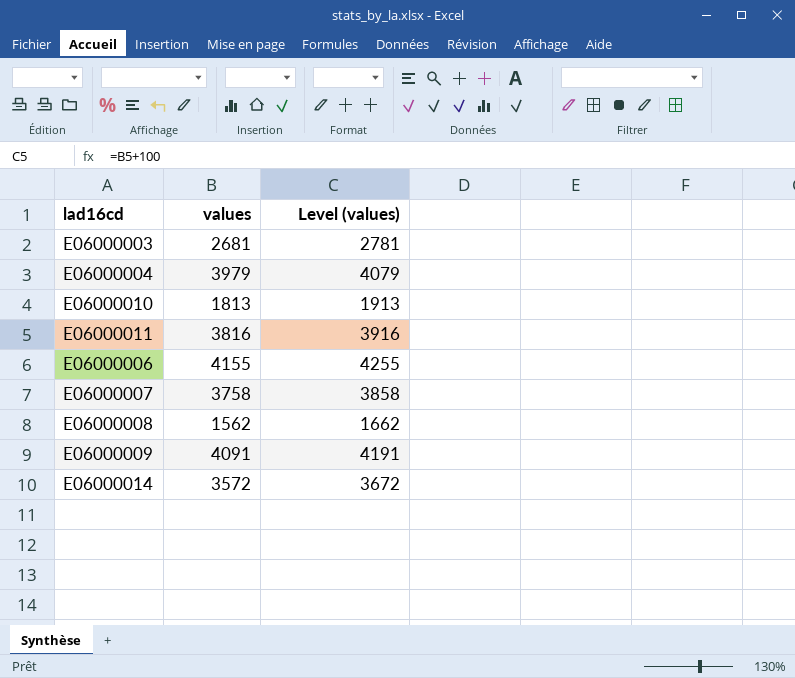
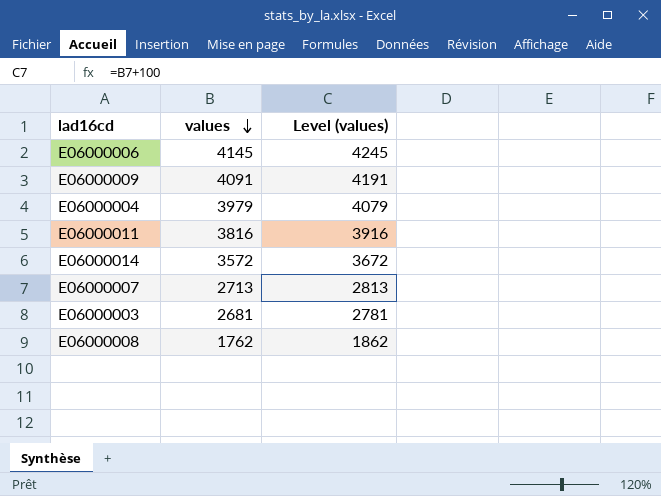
row order: none -> values descending
row E06000010: 1813 | 1913 -> none
E06000006 | values: 4155 -> 4145
E06000006 | Level (values): 4255 -> 4245
E06000007 | values: 3758 -> 2713
E06000007 | Level (values): 3858 -> 2813
E06000008 | values: 1562 -> 1762
E06000008 | Level (values): 1662 -> 1862

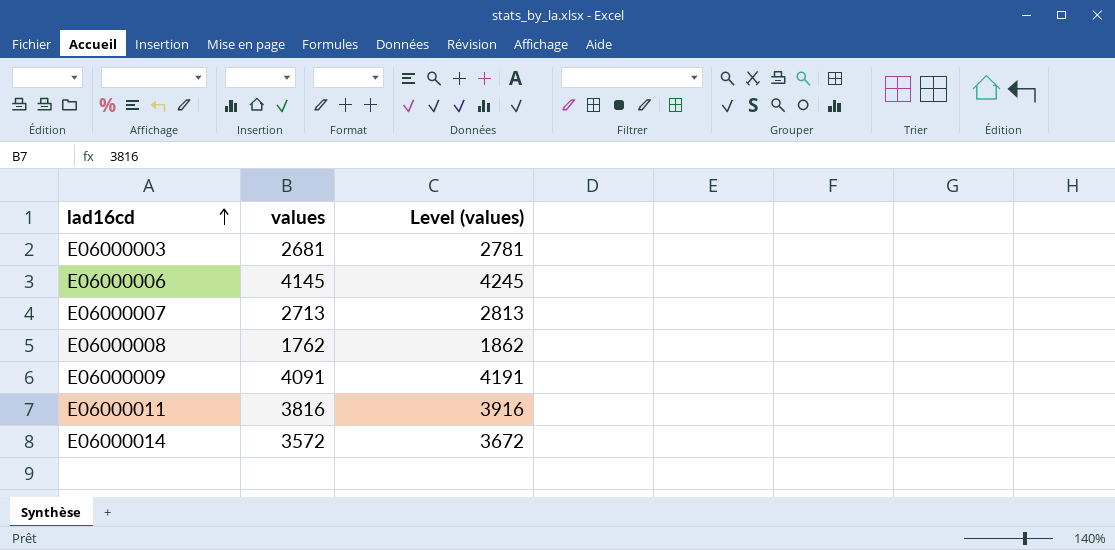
row order: values descending -> lad16cd ascending
row E06000004: 3979 | 4079 -> none

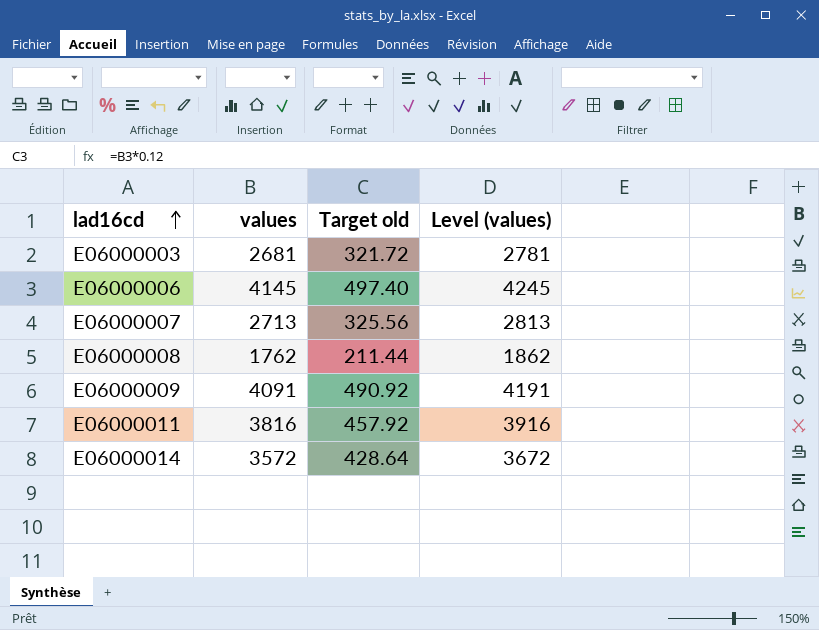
column Target old | formula: none -> [values] * 0.12

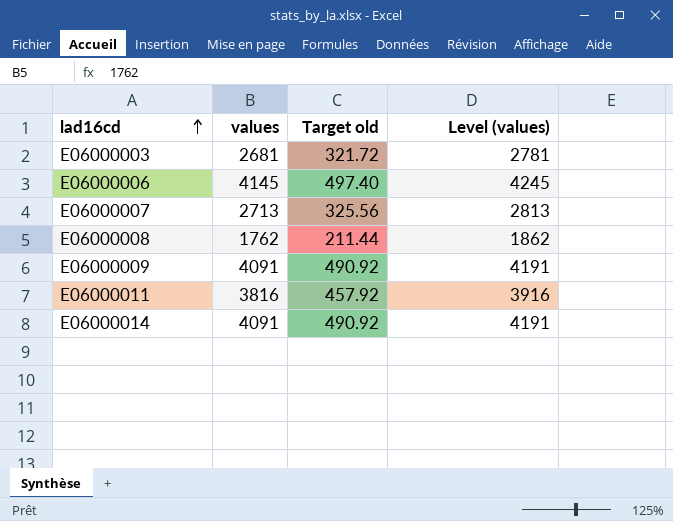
E06000014 | values: 3572 -> 4091
E06000014 | Target old: 428.64 -> 490.92
E06000014 | Level (values): 3672 -> 4191

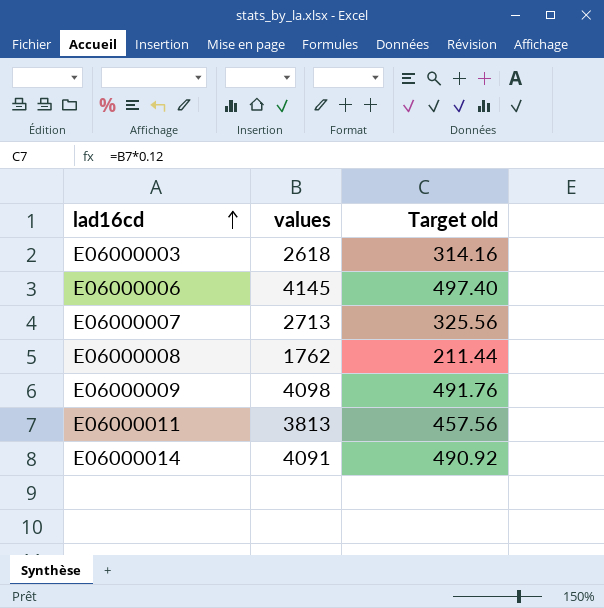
column Level (values) | formula: [values] + 100 -> none
E06000003 | values: 2681 -> 2618
E06000003 | Target old: 321.72 -> 314.16
E06000009 | values: 4091 -> 4098
E06000009 | Target old: 490.92 -> 491.76
E06000011 | values: 3816 -> 3813
E06000011 | Target old: 457.92 -> 457.56

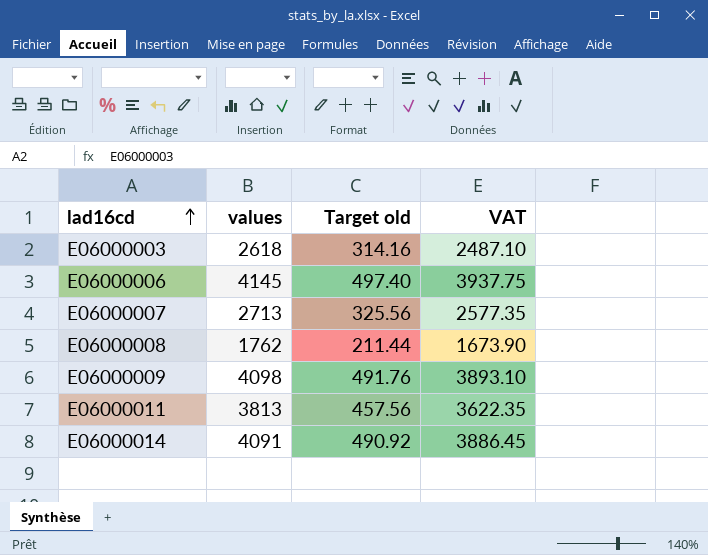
column VAT | formula: none -> [values] * 0.95

